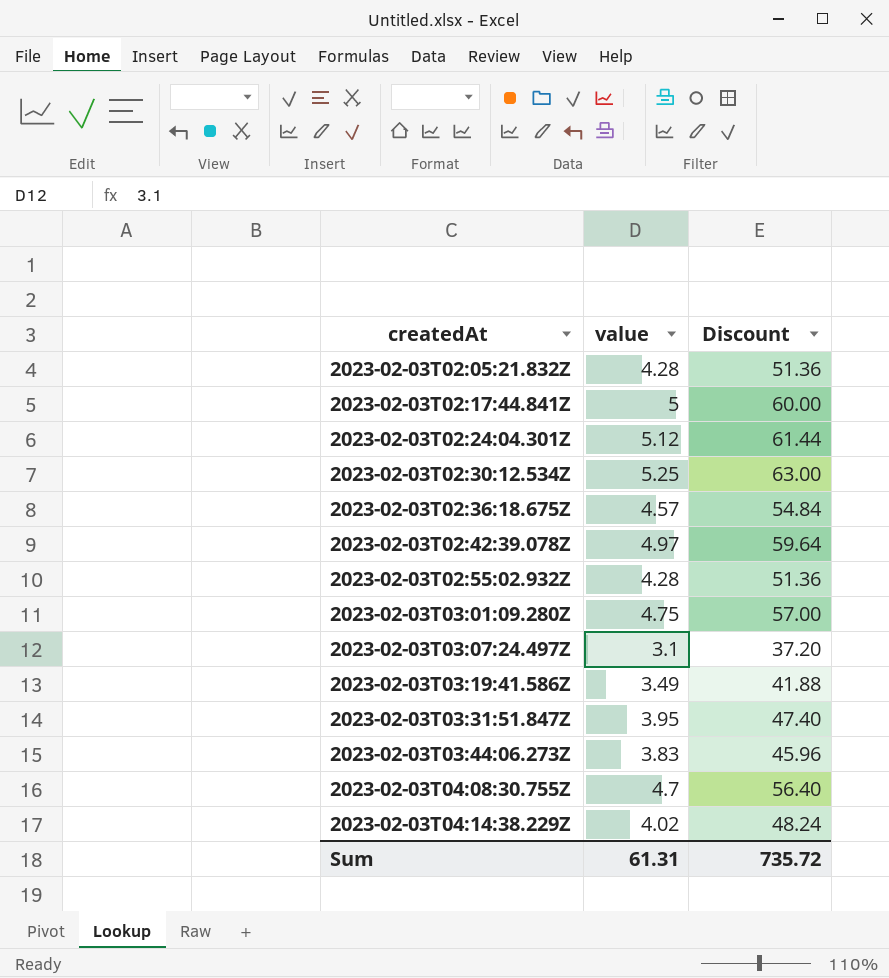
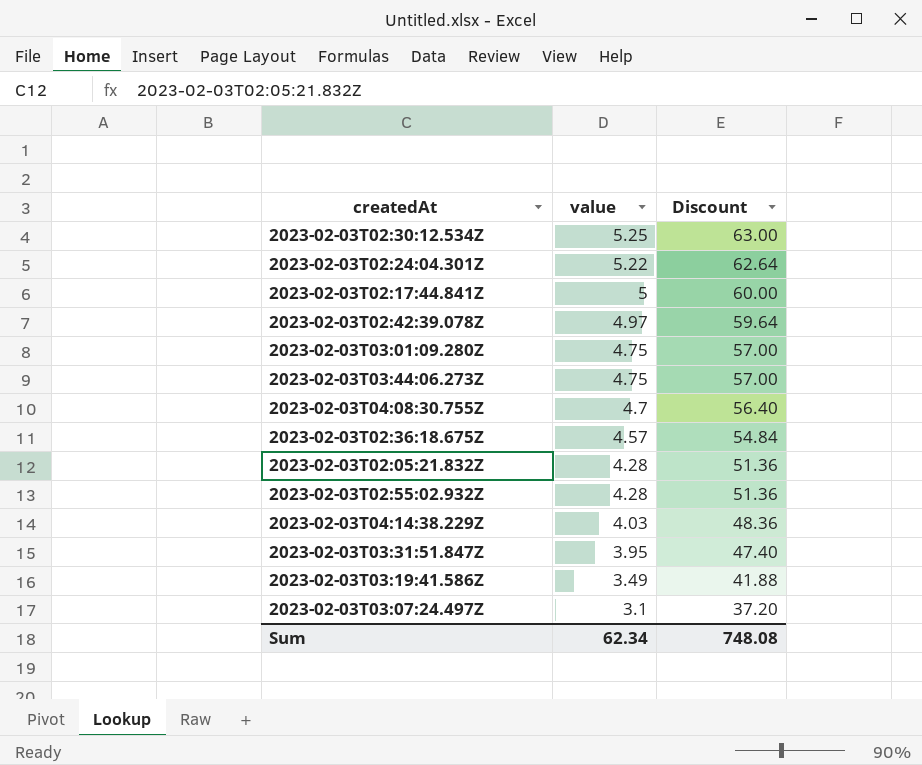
row order: createdAt ascending -> value descending
2023-02-03T02:24:04.301Z | value: 5.12 -> 5.22
2023-02-03T02:24:04.301Z | Discount: 61.44 -> 62.64
2023-02-03T03:44:06.273Z | value: 3.83 -> 4.75
2023-02-03T03:44:06.273Z | Discount: 45.96 -> 57.00
2023-02-03T04:14:38.229Z | value: 4.02 -> 4.03
2023-02-03T04:14:38.229Z | Discount: 48.24 -> 48.36
Sum | value: 61.31 -> 62.34
Sum | Discount: 735.72 -> 748.08

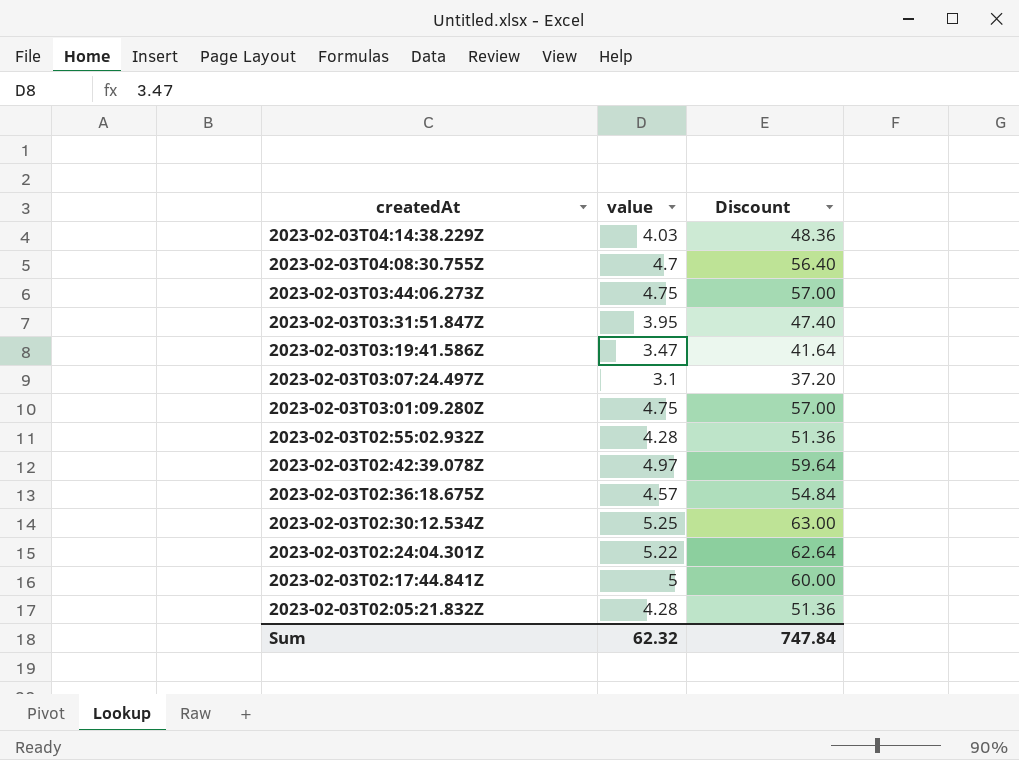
row order: value descending -> createdAt descending
2023-02-03T03:19:41.586Z | value: 3.49 -> 3.47
2023-02-03T03:19:41.586Z | Discount: 41.88 -> 41.64
Sum | value: 62.34 -> 62.32
Sum | Discount: 748.08 -> 747.84

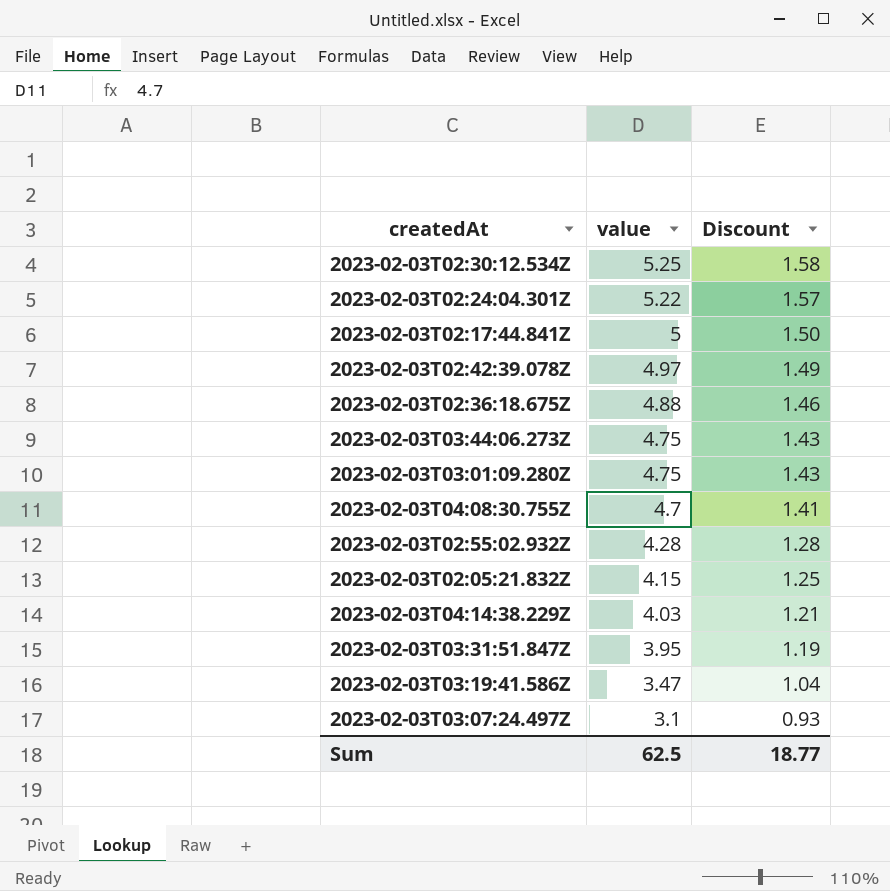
row order: createdAt descending -> value descending
column Discount | formula: [value] * 12 -> [value] * 0.3
2023-02-03T02:36:18.675Z | value: 4.57 -> 4.88
2023-02-03T02:05:21.832Z | value: 4.28 -> 4.15
Sum | value: 62.32 -> 62.5
Sum | Discount: 747.84 -> 18.77

